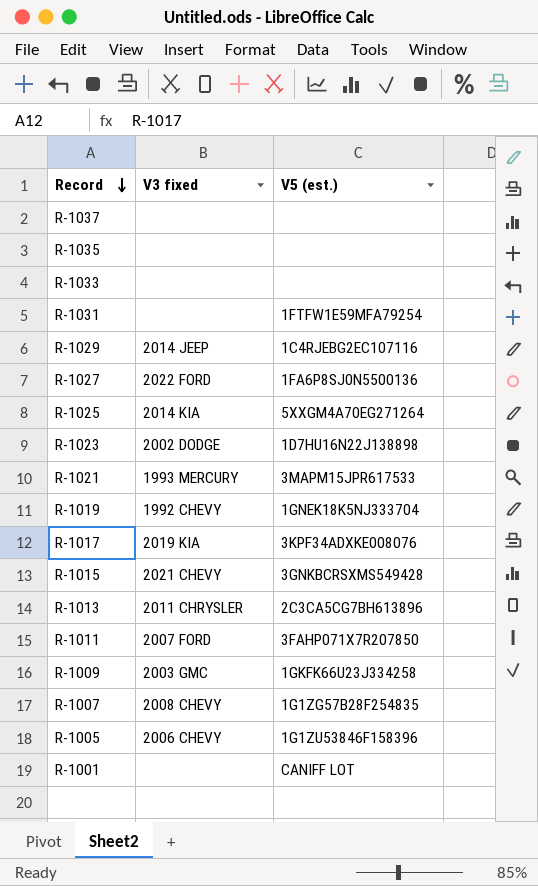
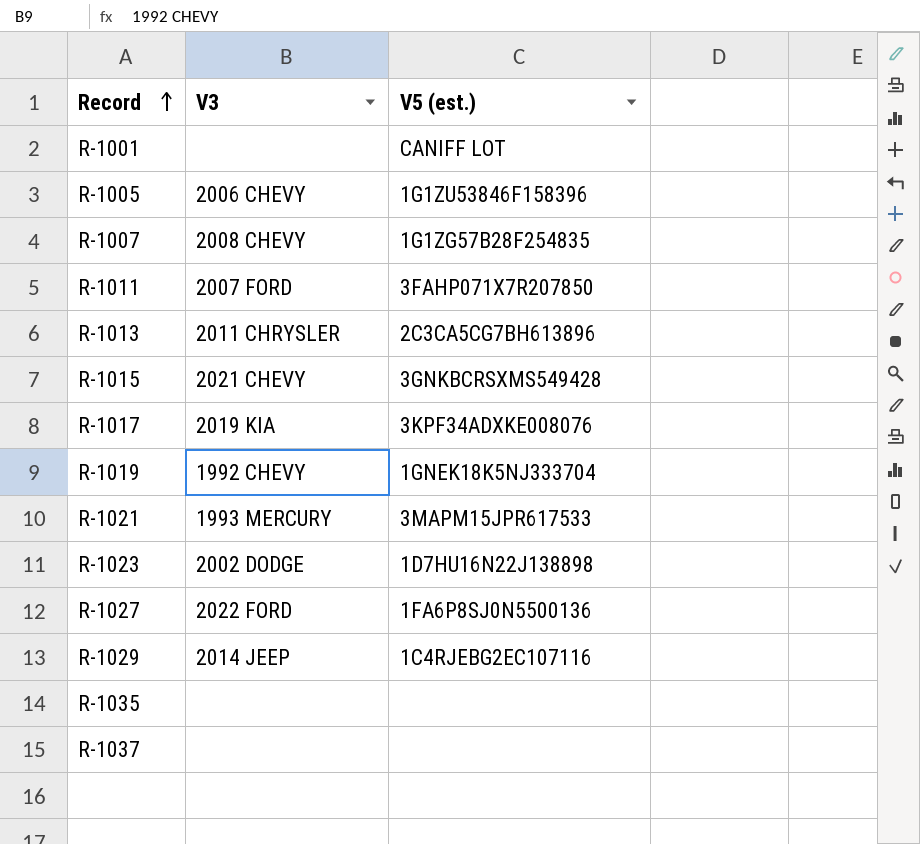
row order: Record descending -> Record ascending
column name: V3 fixed -> V3
row R-1033: none | none -> none
row R-1031: none | 1FTFW1E59MFA79254 -> none
row R-1025: 2014 KIA | 5XXGM4A70EG271264 -> none
row R-1009: 2003 GMC | 1GKFK66U23J334258 -> none

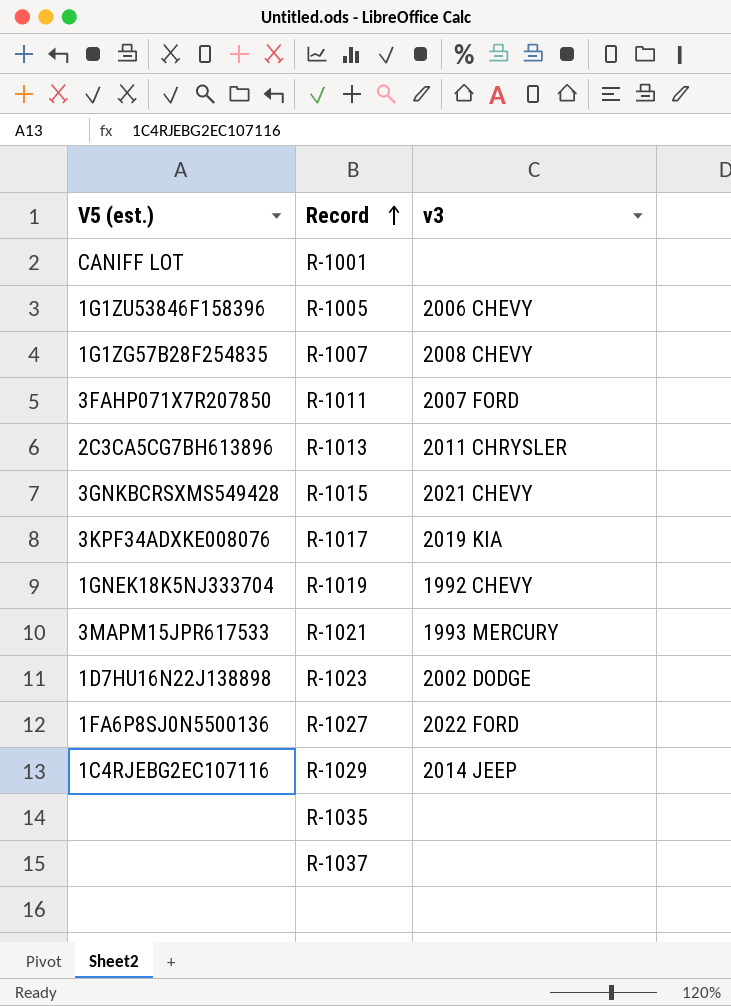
column V5 (est.) | position: 3 -> 1
column name: V3 -> v3

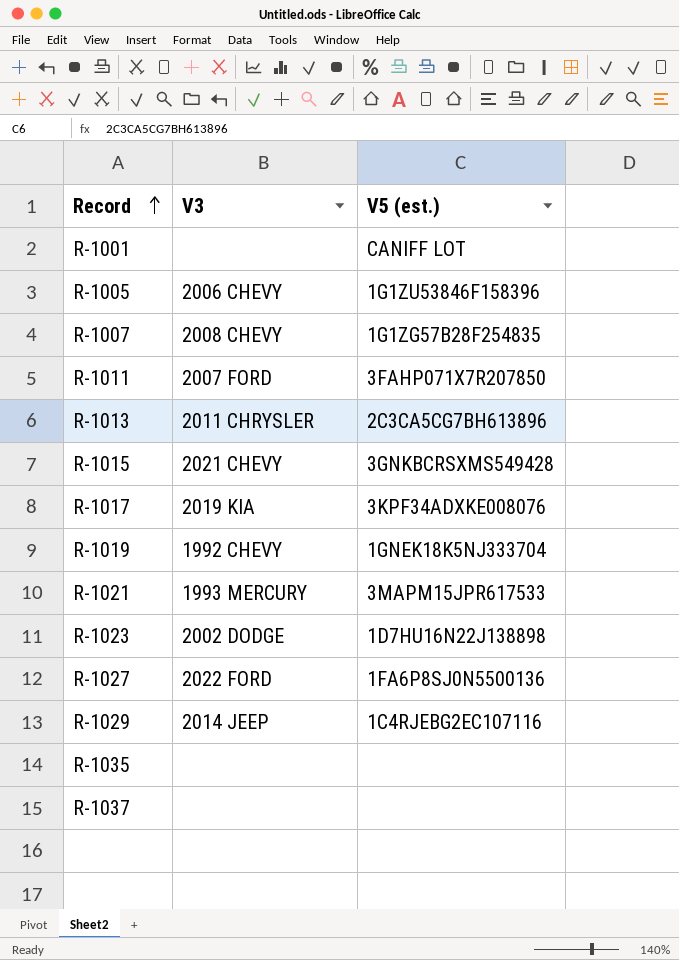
column name: v3 -> V3
column V5 (est.) | position: 1 -> 3

